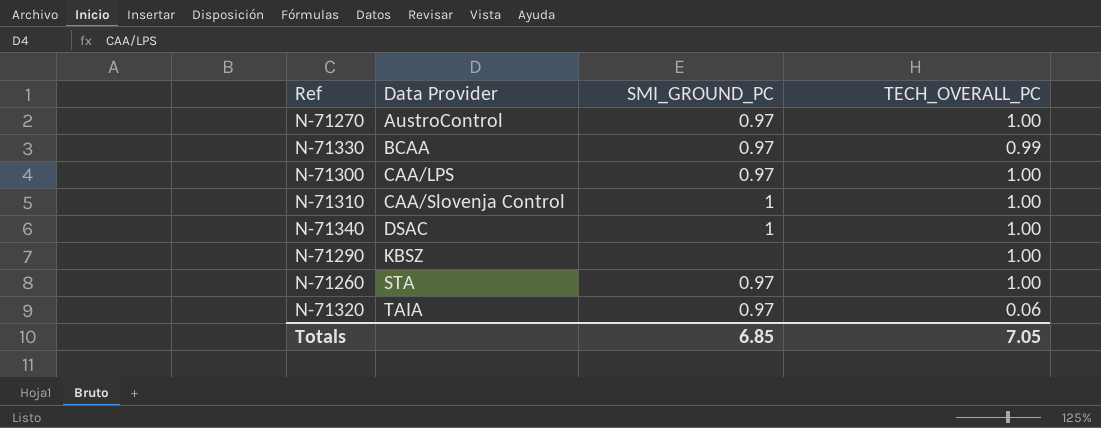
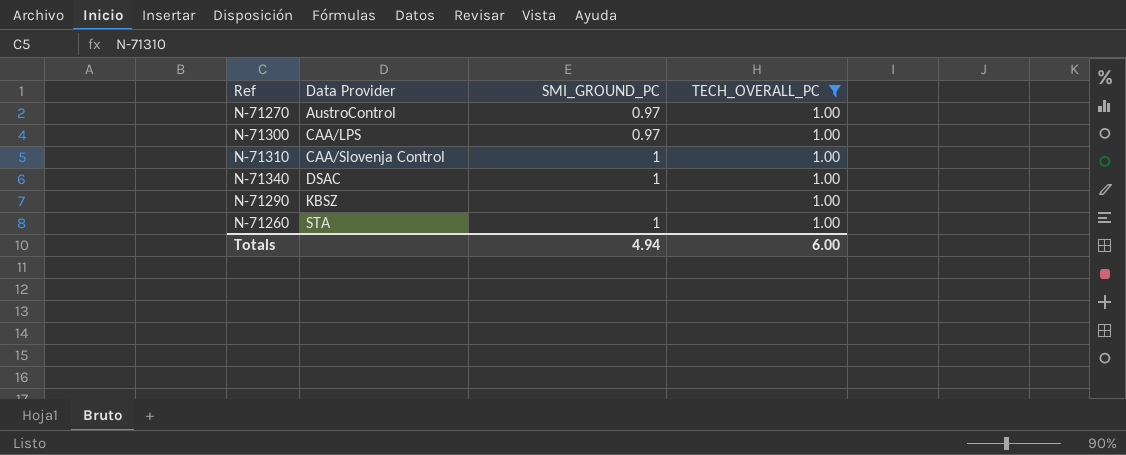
filter: none -> TECH_OVERALL_PC = 1.00
N-71260 | SMI_GROUND_PC: 0.97 -> 1
Totals | SMI_GROUND_PC: 6.85 -> 4.94
Totals | TECH_OVERALL_PC: 7.05 -> 6.00

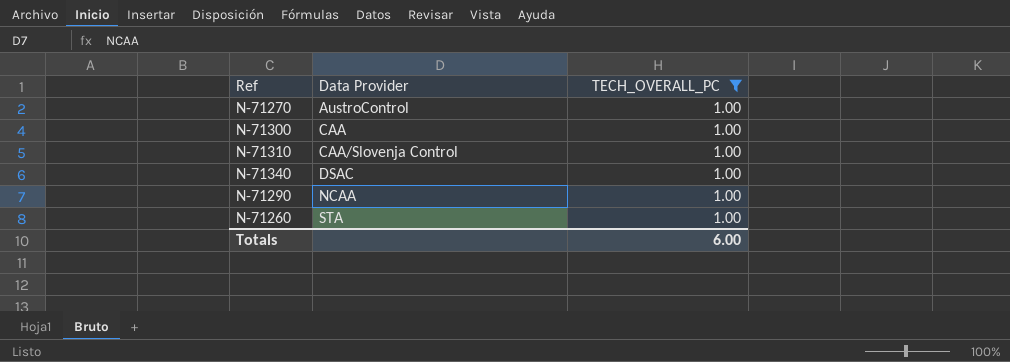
column SMI_GROUND_PC | position: 3 -> none
N-71300 | Data Provider: CAA/LPS -> CAA
N-71290 | Data Provider: KBSZ -> NCAA

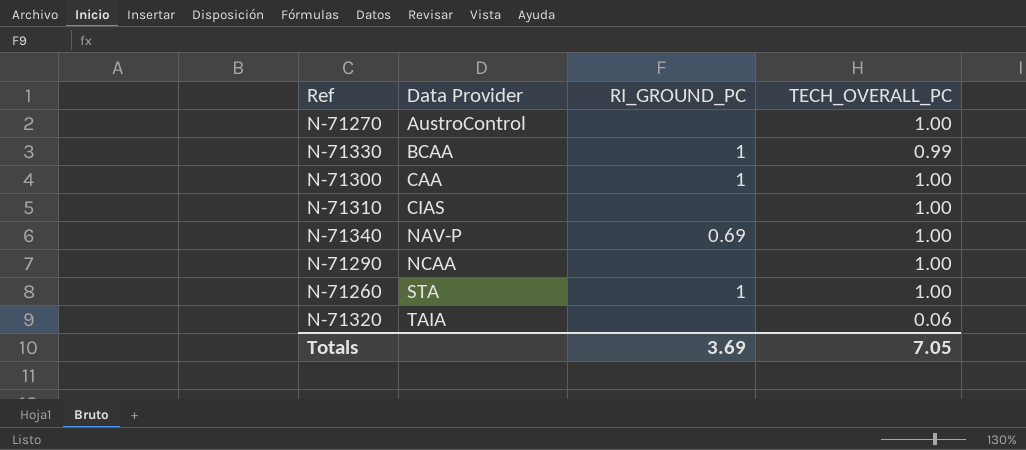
filter: TECH_OVERALL_PC = 1.00 -> none
column RI_GROUND_PC | position: none -> 3
N-71310 | Data Provider: CAA/Slovenja Control -> CIAS
N-71340 | Data Provider: DSAC -> NAV-P
Totals | TECH_OVERALL_PC: 6.00 -> 7.05

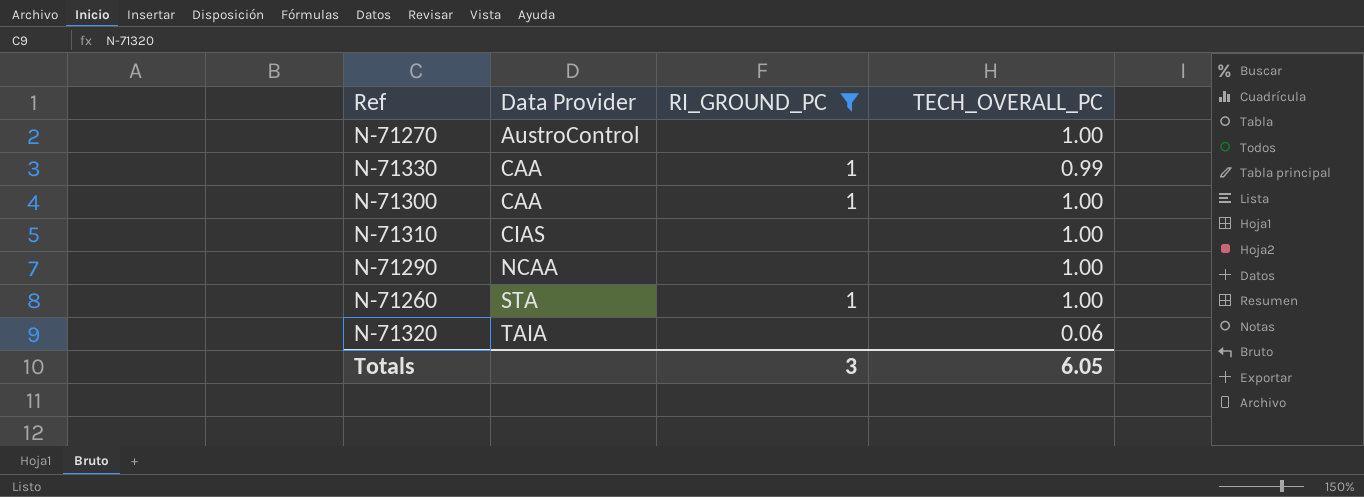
filter: none -> RI_GROUND_PC != 0.69
N-71330 | Data Provider: BCAA -> CAA
Totals | RI_GROUND_PC: 3.69 -> 3
Totals | TECH_OVERALL_PC: 7.05 -> 6.05

